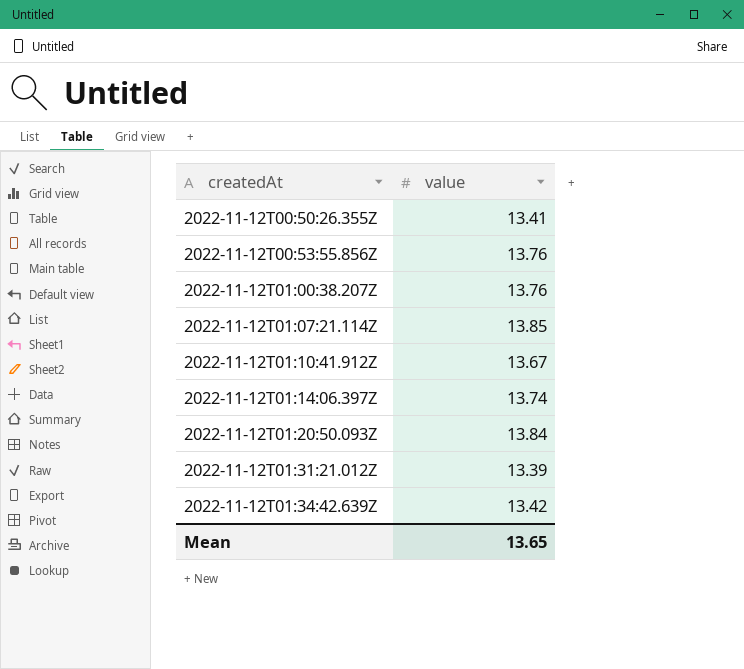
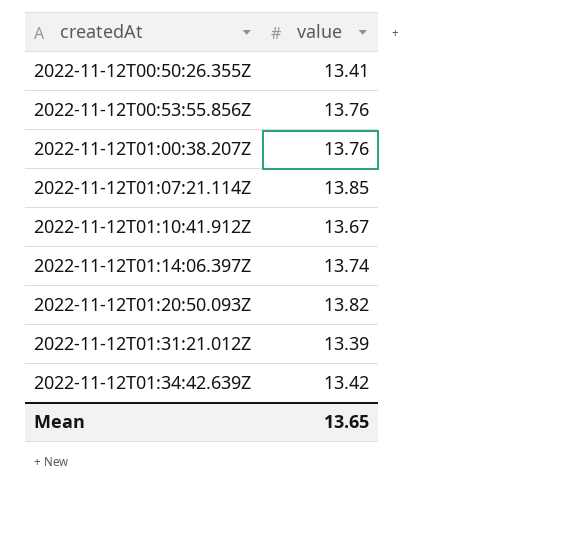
2022-11-12T01:20:50.093Z | value: 13.84 -> 13.82

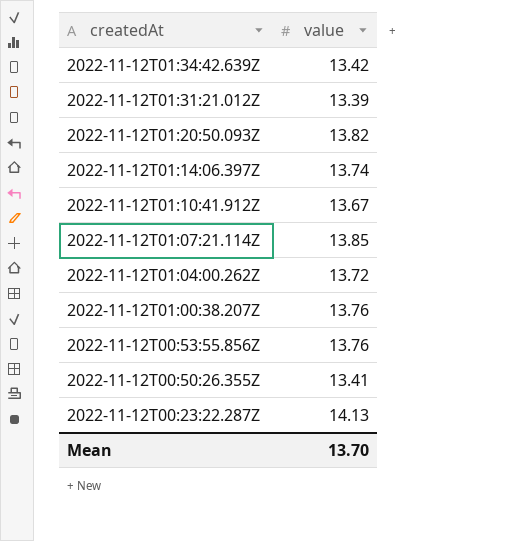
row order: createdAt ascending -> createdAt descending
row 2022-11-12T01:04:00.262Z: none -> 13.72
row 2022-11-12T00:23:22.287Z: none -> 14.13
Mean | value: 13.65 -> 13.70

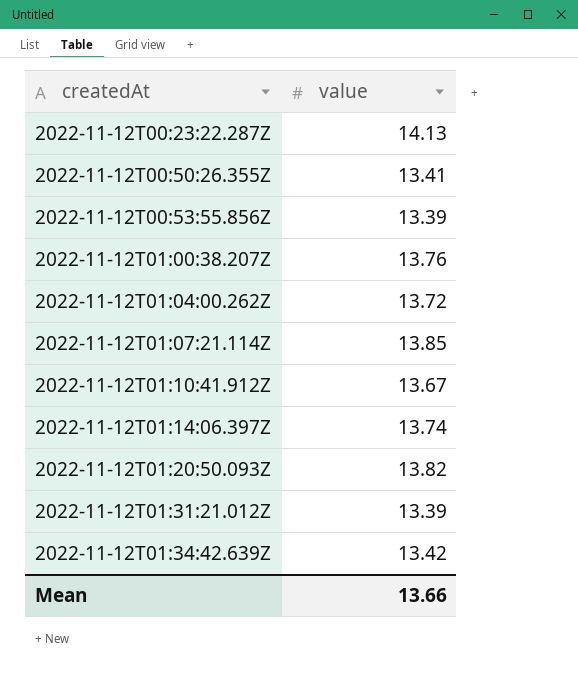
row order: createdAt descending -> createdAt ascending
2022-11-12T00:53:55.856Z | value: 13.76 -> 13.39
Mean | value: 13.70 -> 13.66

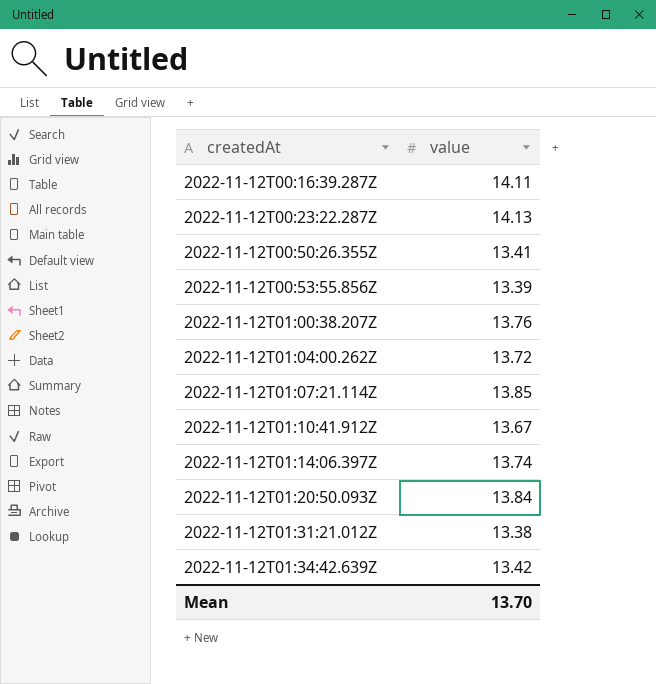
row 2022-11-12T00:16:39.287Z: none -> 14.11
2022-11-12T01:20:50.093Z | value: 13.82 -> 13.84
2022-11-12T01:31:21.012Z | value: 13.39 -> 13.38
Mean | value: 13.66 -> 13.70

